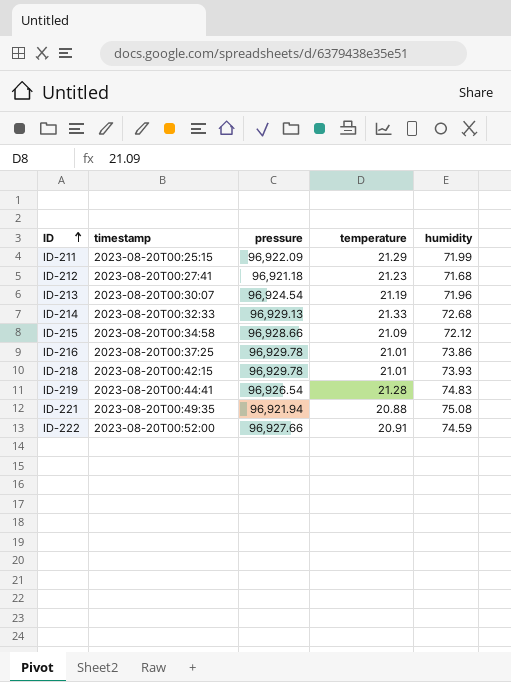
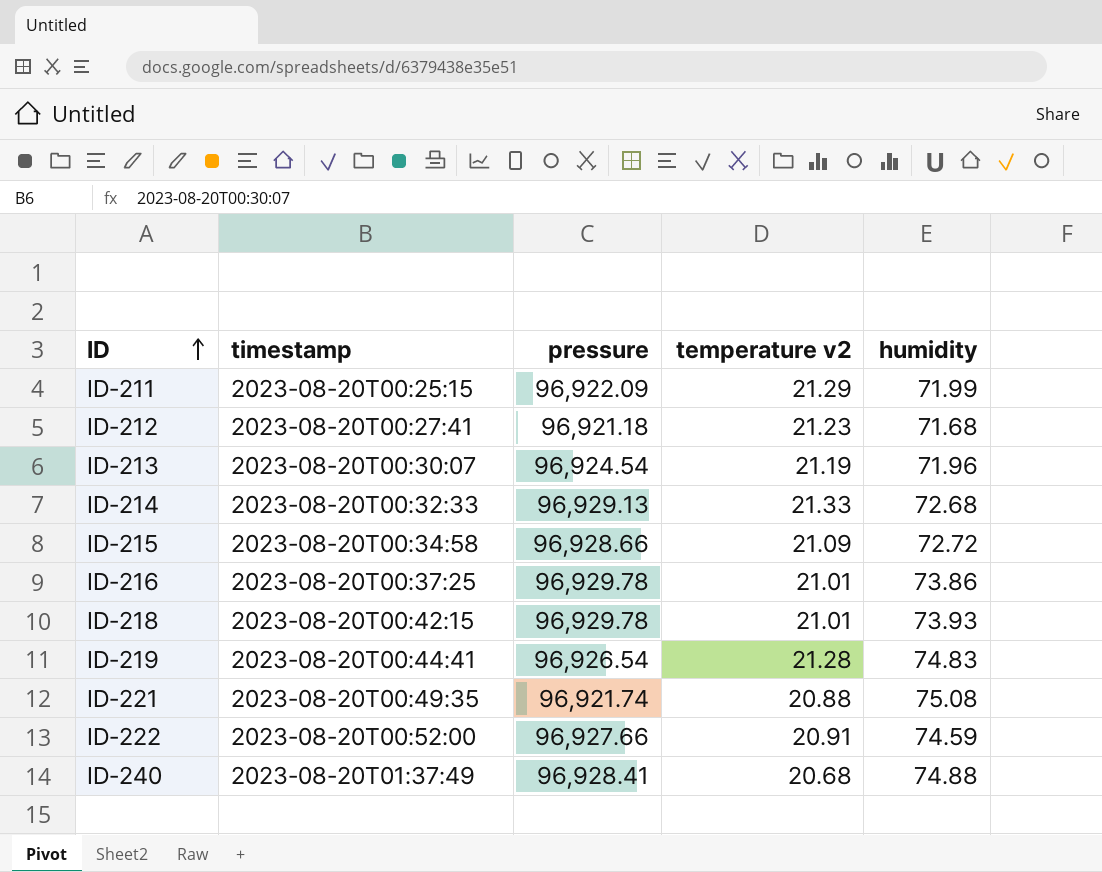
column name: temperature -> temperature v2
ID-215 | humidity: 72.12 -> 72.72
ID-221 | pressure: 96,921.94 -> 96,921.74
row ID-240: none -> 2023-08-20T01:37:49 | 96,928.41 | 20.68 | 74.88

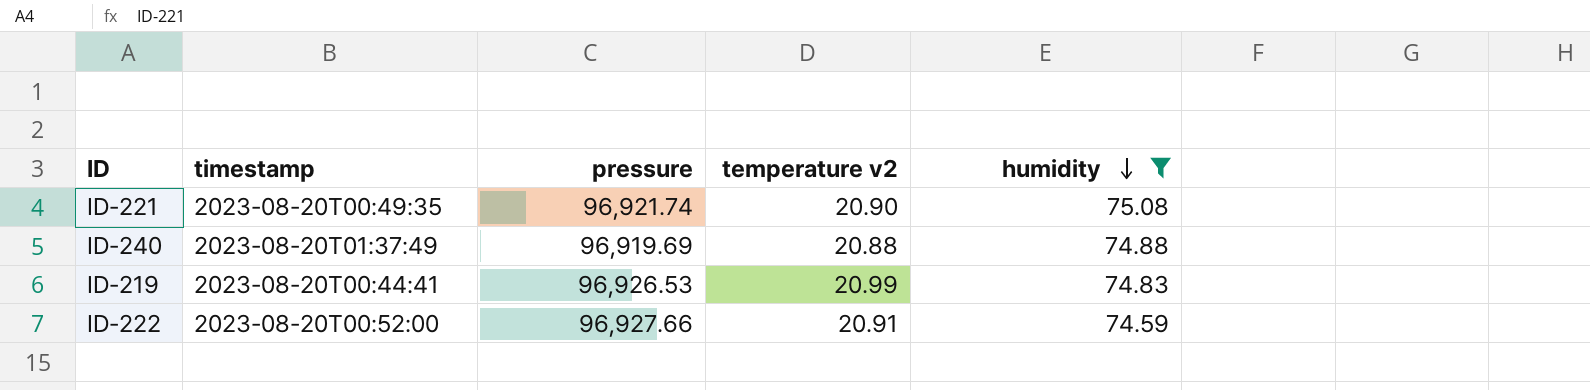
filter: none -> humidity >= 74.59
row order: ID ascending -> humidity descending
ID-221 | temperature v2: 20.88 -> 20.90
ID-240 | pressure: 96,928.41 -> 96,919.69
ID-240 | temperature v2: 20.68 -> 20.88
ID-219 | pressure: 96,926.54 -> 96,926.53
ID-219 | temperature v2: 21.28 -> 20.99

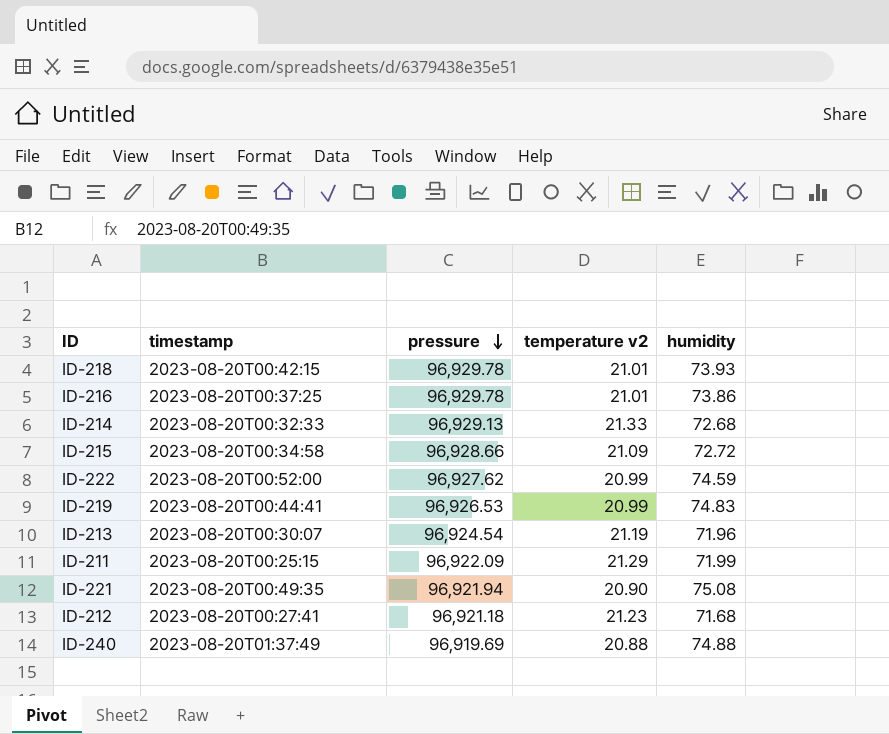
filter: humidity >= 74.59 -> none
row order: humidity descending -> pressure descending
ID-222 | pressure: 96,927.66 -> 96,927.62
ID-222 | temperature v2: 20.91 -> 20.99
ID-221 | pressure: 96,921.74 -> 96,921.94

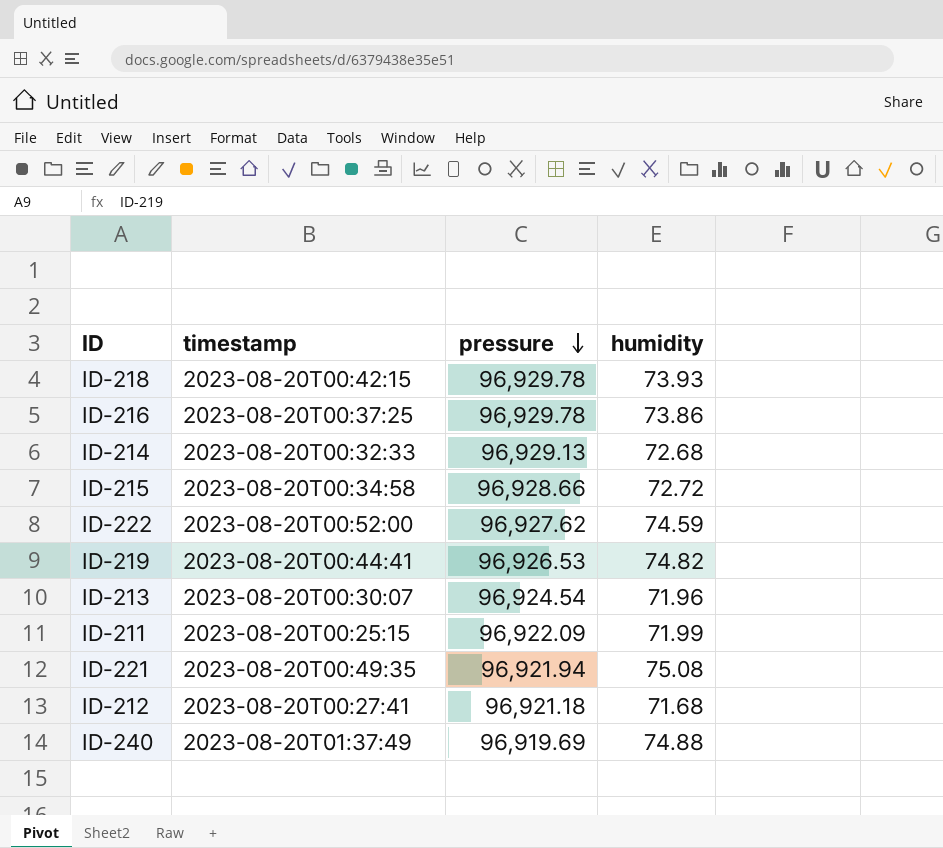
column temperature v2 | position: 4 -> none
ID-219 | humidity: 74.83 -> 74.82

